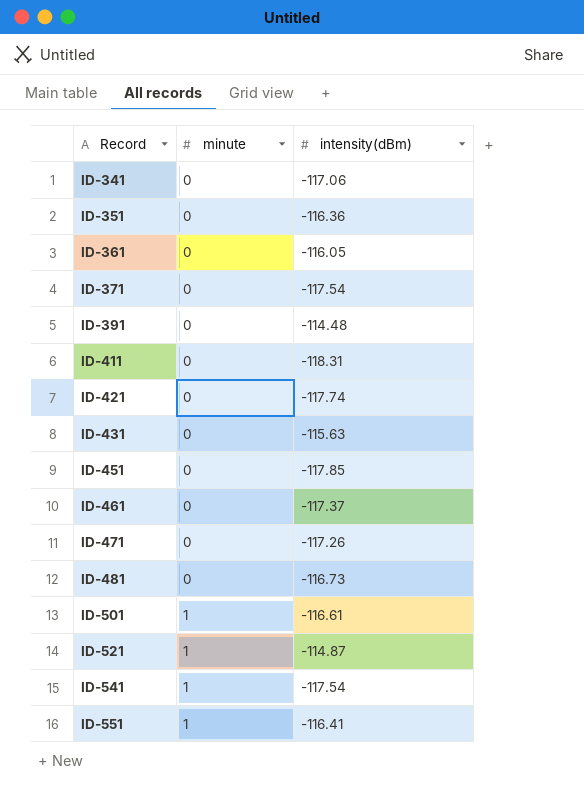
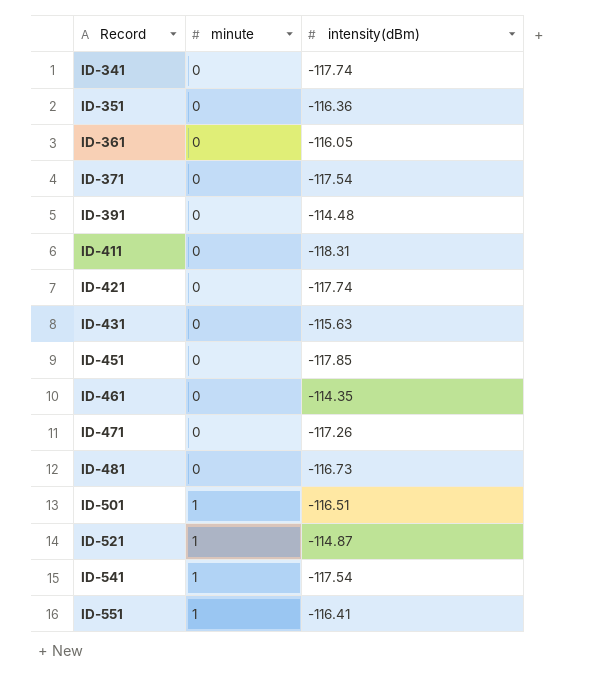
ID-341 | intensity(dBm): -117.06 -> -117.74
ID-461 | intensity(dBm): -117.37 -> -114.35
ID-501 | intensity(dBm): -116.61 -> -116.51

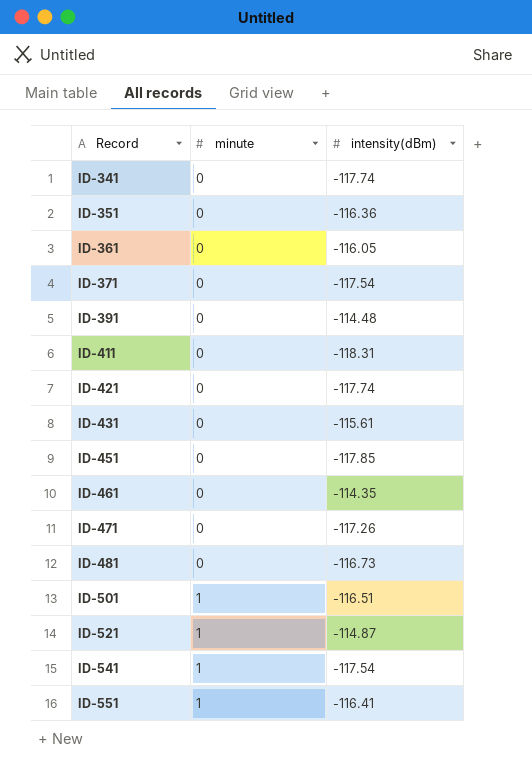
ID-431 | intensity(dBm): -115.63 -> -115.61

